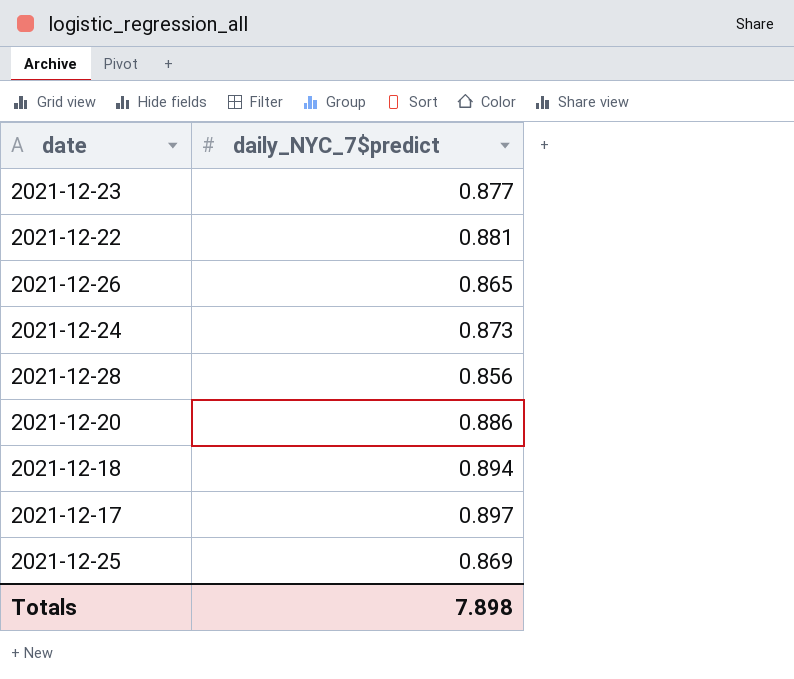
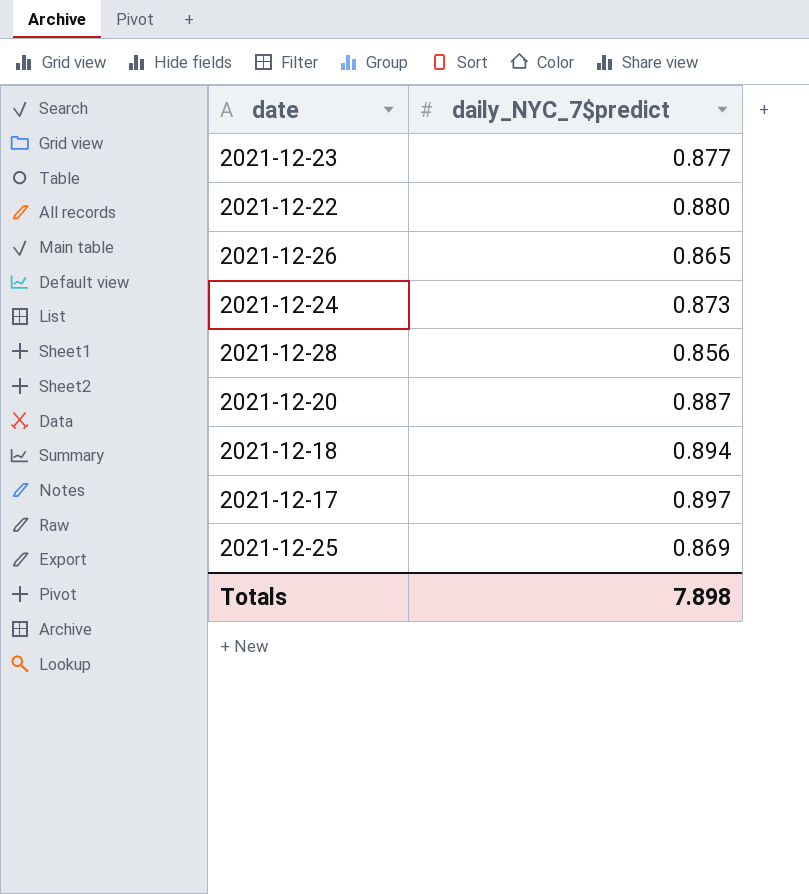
2021-12-22 | daily_NYC_7$predict: 0.881 -> 0.880
2021-12-20 | daily_NYC_7$predict: 0.886 -> 0.887

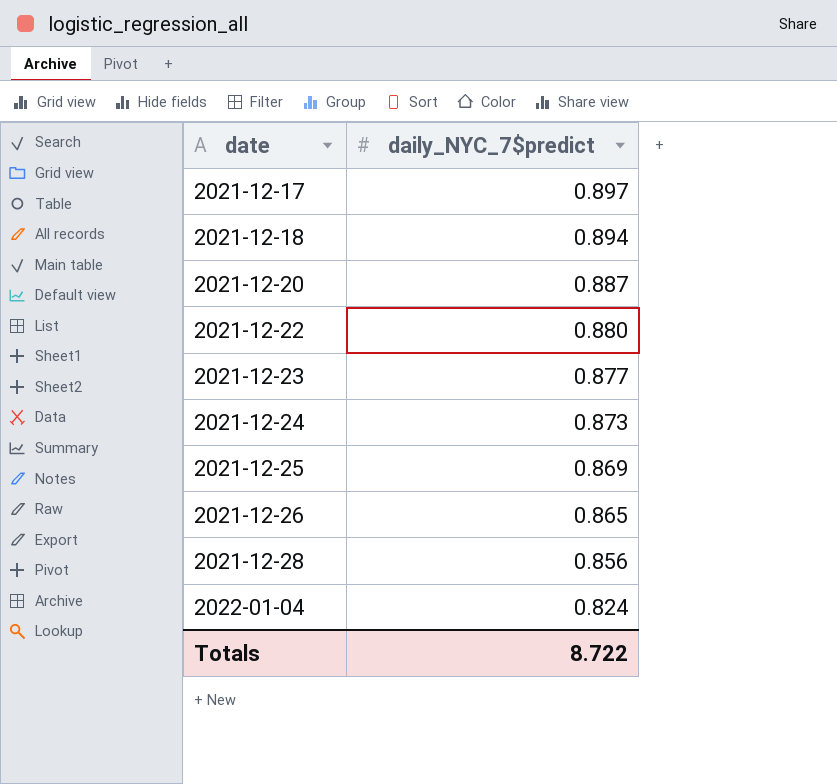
row order: none -> date ascending
row 2022-01-04: none -> 0.824
Totals | daily_NYC_7$predict: 7.898 -> 8.722

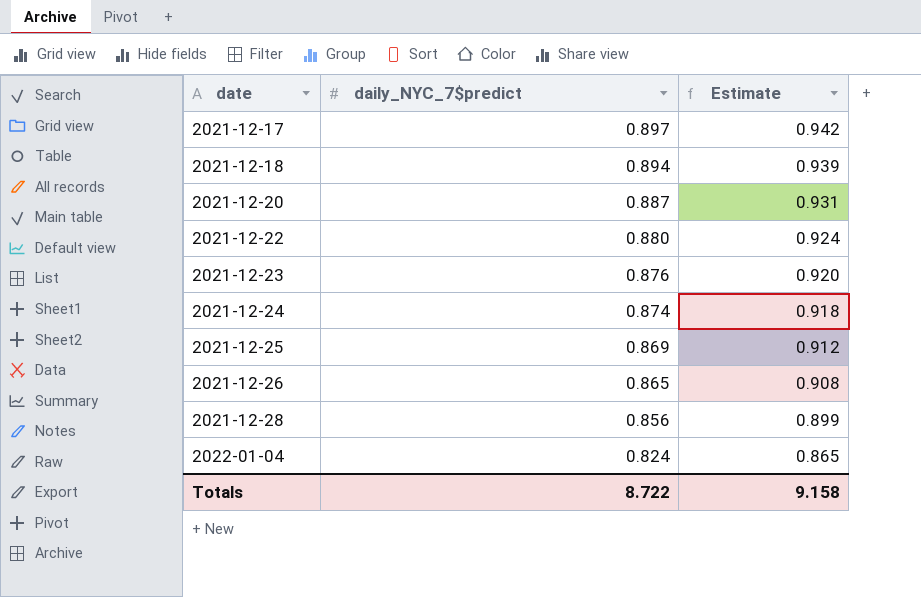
column Estimate | formula: none -> [daily_NYC_7$predict] * 1.05
2021-12-23 | daily_NYC_7$predict: 0.877 -> 0.876
2021-12-24 | daily_NYC_7$predict: 0.873 -> 0.874

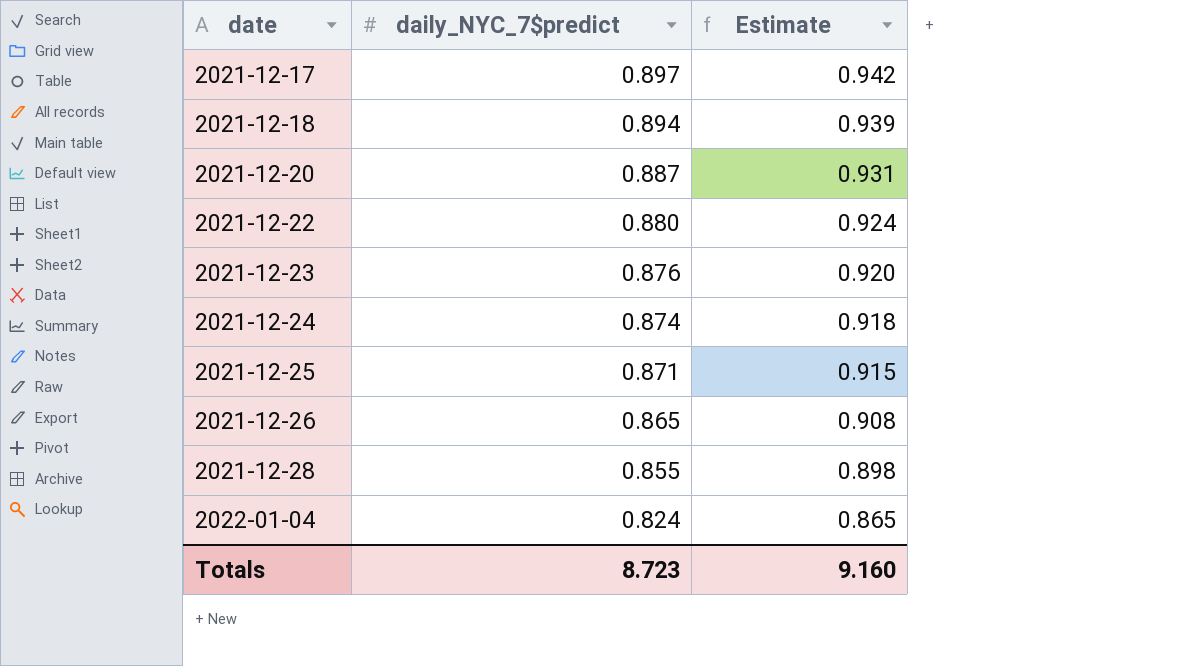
2021-12-25 | daily_NYC_7$predict: 0.869 -> 0.871
2021-12-25 | Estimate: 0.912 -> 0.915
2021-12-28 | daily_NYC_7$predict: 0.856 -> 0.855
2021-12-28 | Estimate: 0.899 -> 0.898
Totals | daily_NYC_7$predict: 8.722 -> 8.723
Totals | Estimate: 9.158 -> 9.160

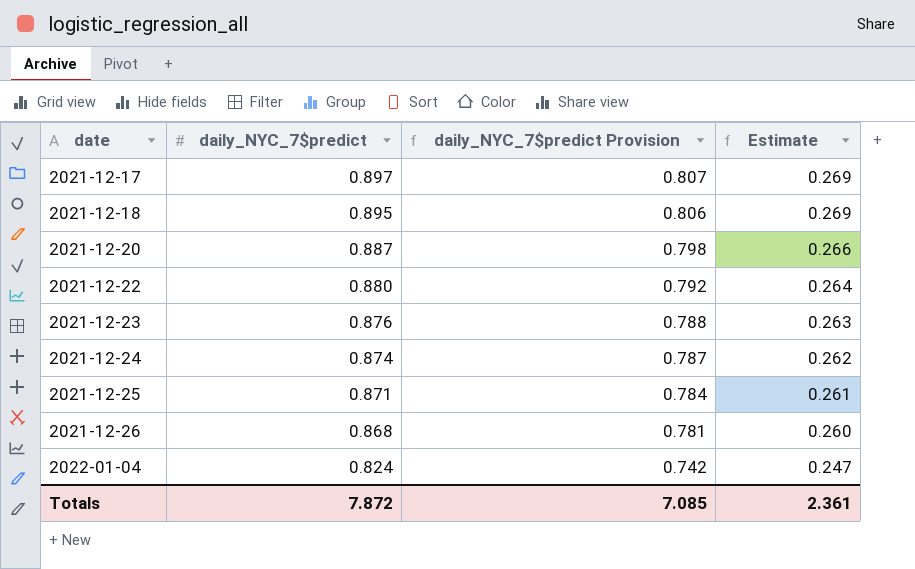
column daily_NYC_7$predict Provision | formula: none -> [daily_NYC_7$predict] * 0.9
column Estimate | formula: [daily_NYC_7$predict] * 1.05 -> [daily_NYC_7$predict] * 0.3
row 2021-12-28: 0.855 | 0.898 -> none
2021-12-18 | daily_NYC_7$predict: 0.894 -> 0.895
2021-12-26 | daily_NYC_7$predict: 0.865 -> 0.868
Totals | daily_NYC_7$predict: 8.723 -> 7.872
Totals | Estimate: 9.160 -> 2.361

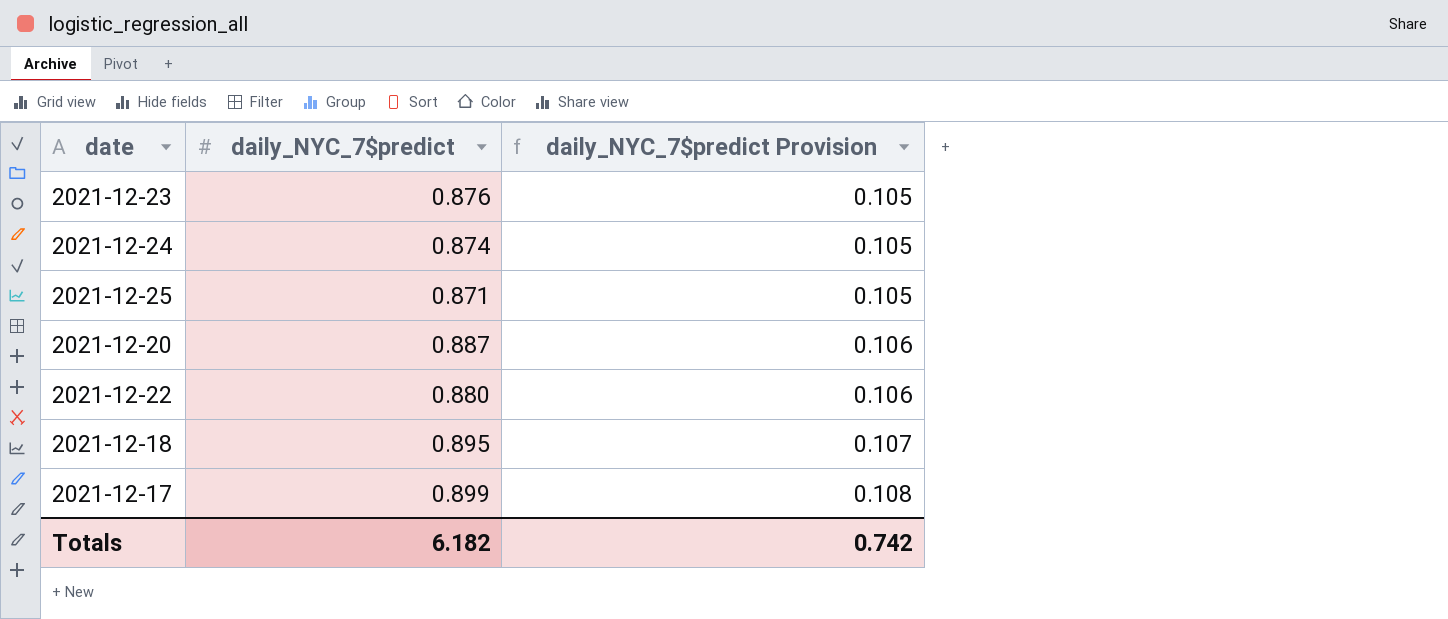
row order: date ascending -> daily_NYC_7$predict Provision ascending
column Estimate | formula: [daily_NYC_7$predict] * 0.3 -> none
column daily_NYC_7$predict Provision | formula: [daily_NYC_7$predict] * 0.9 -> [daily_NYC_7$predict] * 0.12
row 2021-12-26: 0.868 | 0.781 | 0.260 -> none
row 2022-01-04: 0.824 | 0.742 | 0.247 -> none
2021-12-17 | daily_NYC_7$predict: 0.897 -> 0.899
Totals | daily_NYC_7$predict: 7.872 -> 6.182
Totals | daily_NYC_7$predict Provision: 7.085 -> 0.742

